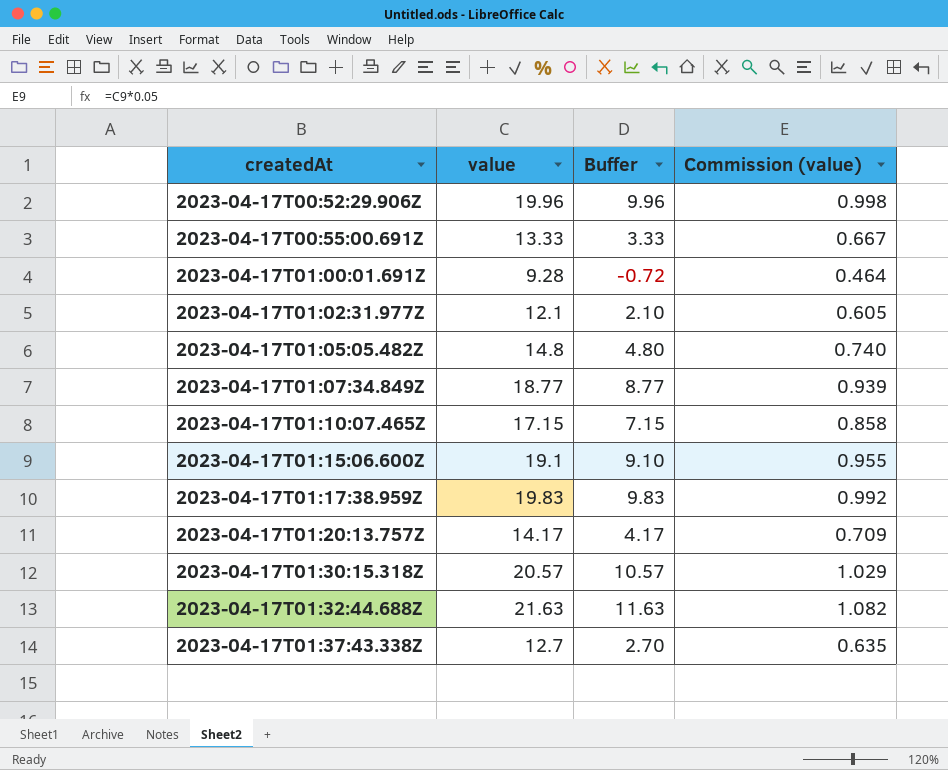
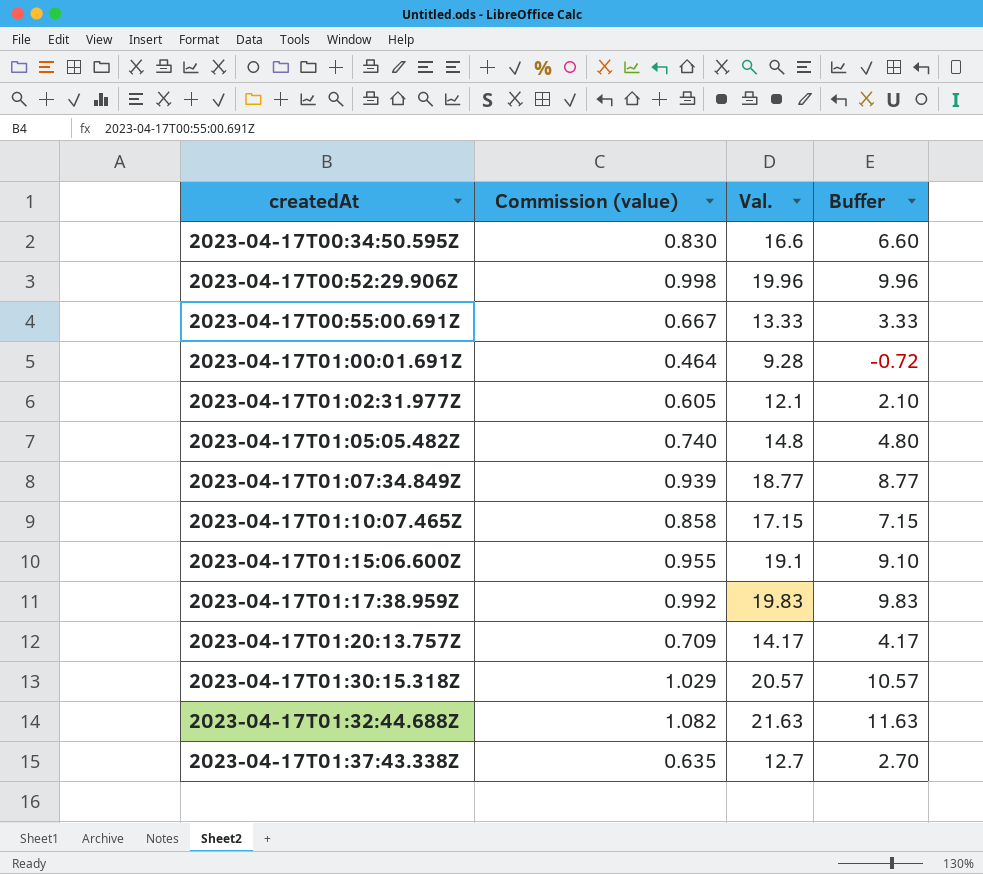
column Commission (value) | position: 4 -> 2
column name: value -> Val.
row 2023-04-17T00:34:50.595Z: none -> 0.830 | 16.6 | 6.60

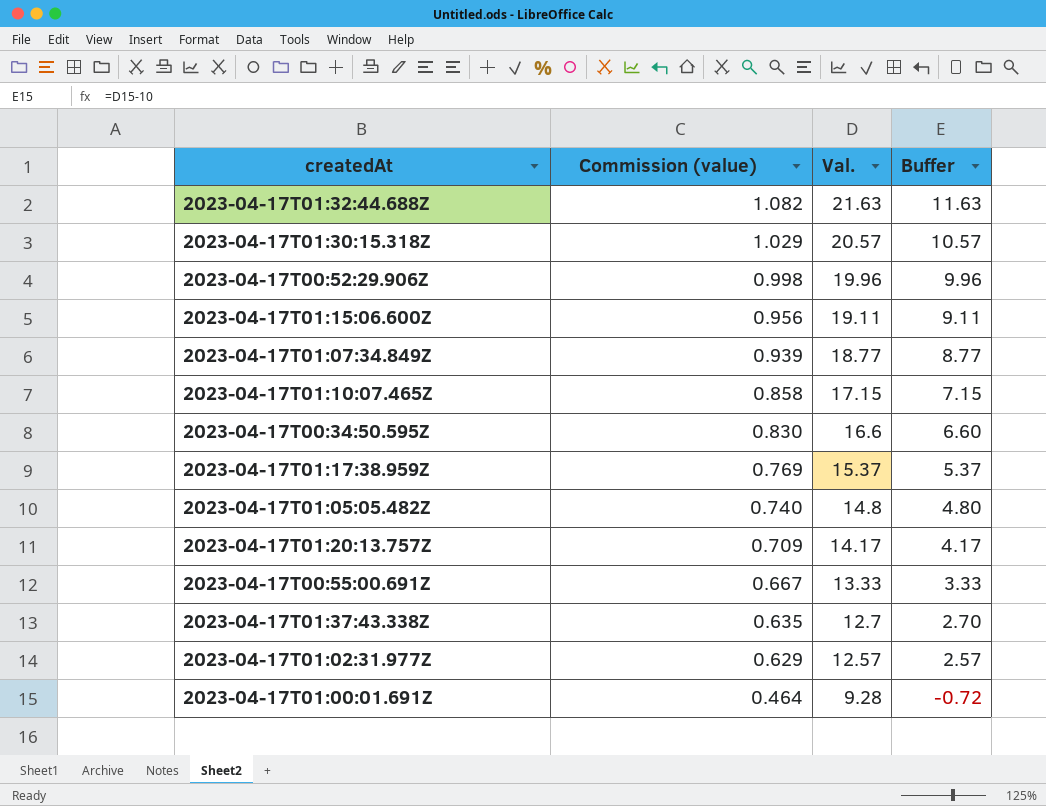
row order: createdAt ascending -> Commission (value) descending
2023-04-17T01:15:06.600Z | Commission (value): 0.955 -> 0.956
2023-04-17T01:15:06.600Z | Val.: 19.1 -> 19.11
2023-04-17T01:15:06.600Z | Buffer: 9.10 -> 9.11
2023-04-17T01:17:38.959Z | Commission (value): 0.992 -> 0.769
2023-04-17T01:17:38.959Z | Val.: 19.83 -> 15.37
2023-04-17T01:17:38.959Z | Buffer: 9.83 -> 5.37
2023-04-17T01:02:31.977Z | Commission (value): 0.605 -> 0.629
2023-04-17T01:02:31.977Z | Val.: 12.1 -> 12.57
2023-04-17T01:02:31.977Z | Buffer: 2.10 -> 2.57

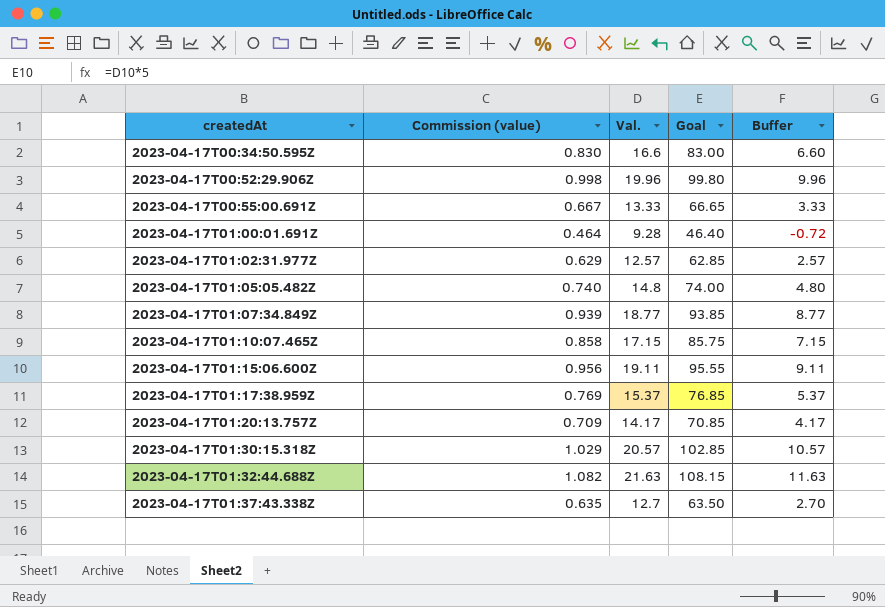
row order: Commission (value) descending -> createdAt ascending
column Goal | formula: none -> [Val.] * 5

